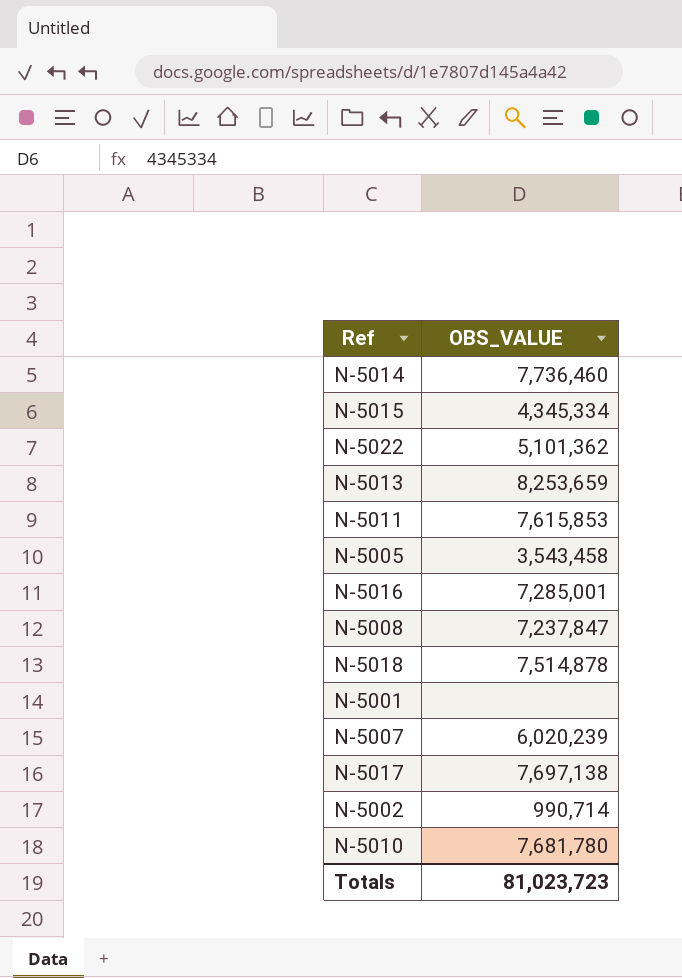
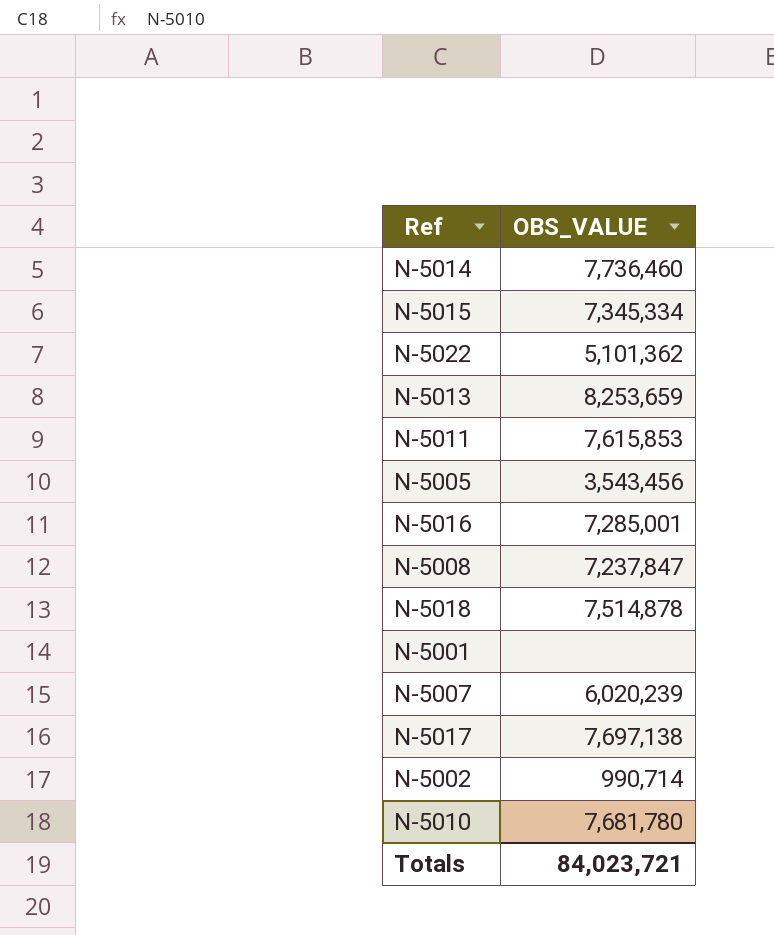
N-5015 | OBS_VALUE: 4,345,334 -> 7,345,334
N-5005 | OBS_VALUE: 3,543,458 -> 3,543,456
Totals | OBS_VALUE: 81,023,723 -> 84,023,721

